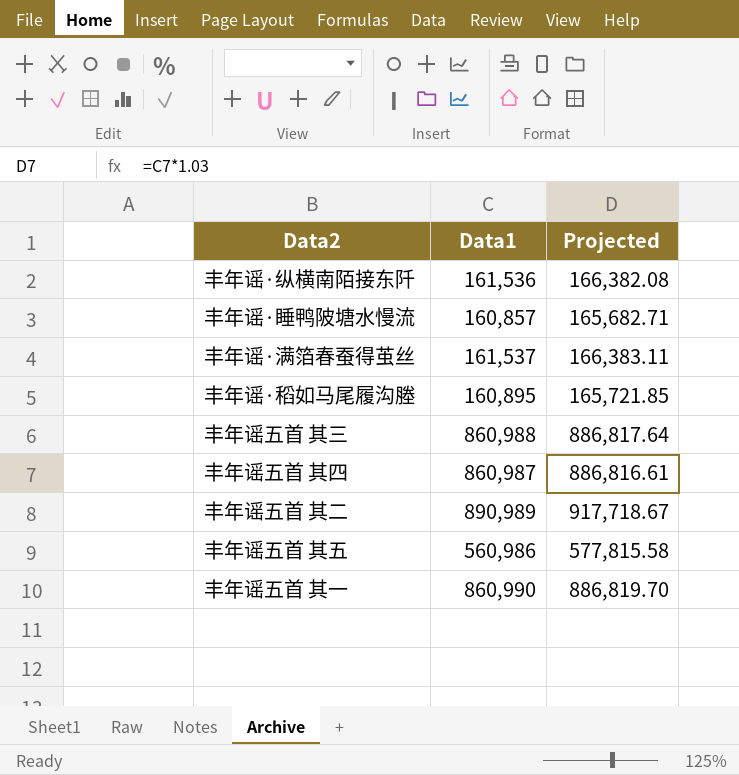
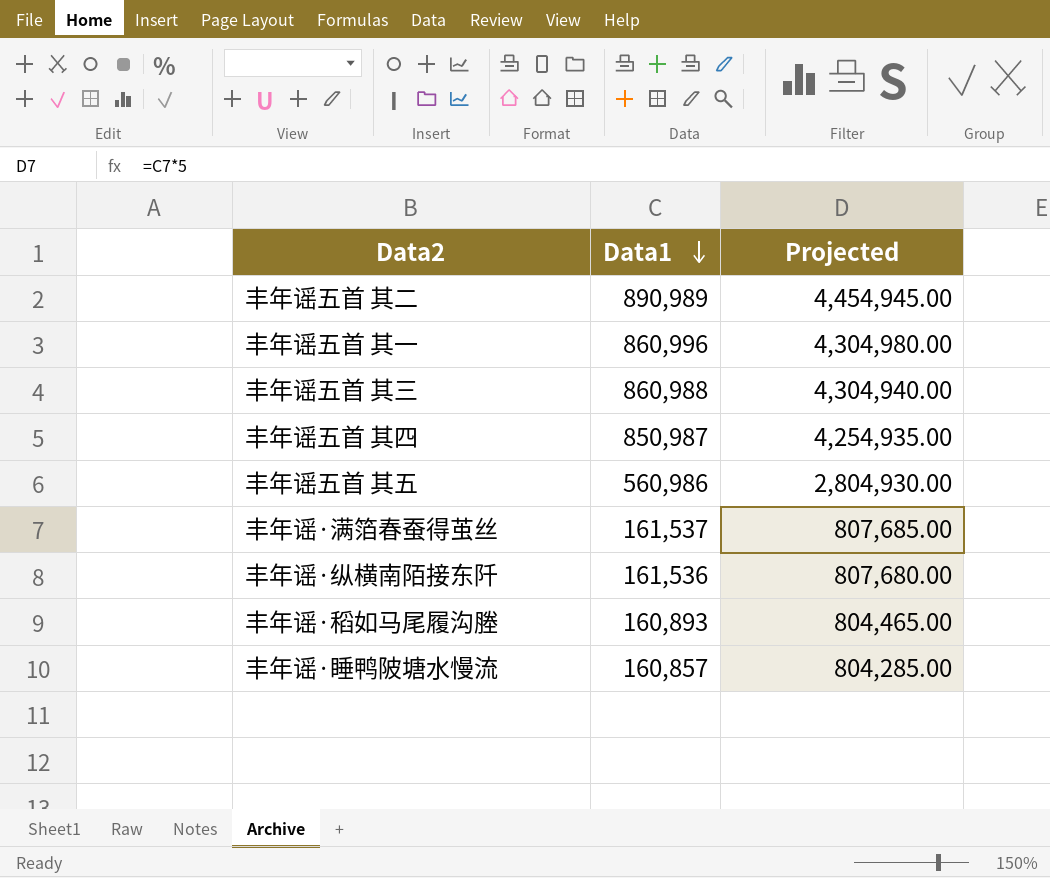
row order: none -> Data1 descending
column Projected | formula: [Data1] * 1.03 -> [Data1] * 5
丰年谣五首 其一 | Data1: 860,990 -> 860,996
丰年谣五首 其四 | Data1: 860,987 -> 850,987
丰年谣·稻如马尾履沟塍 | Data1: 160,895 -> 160,893

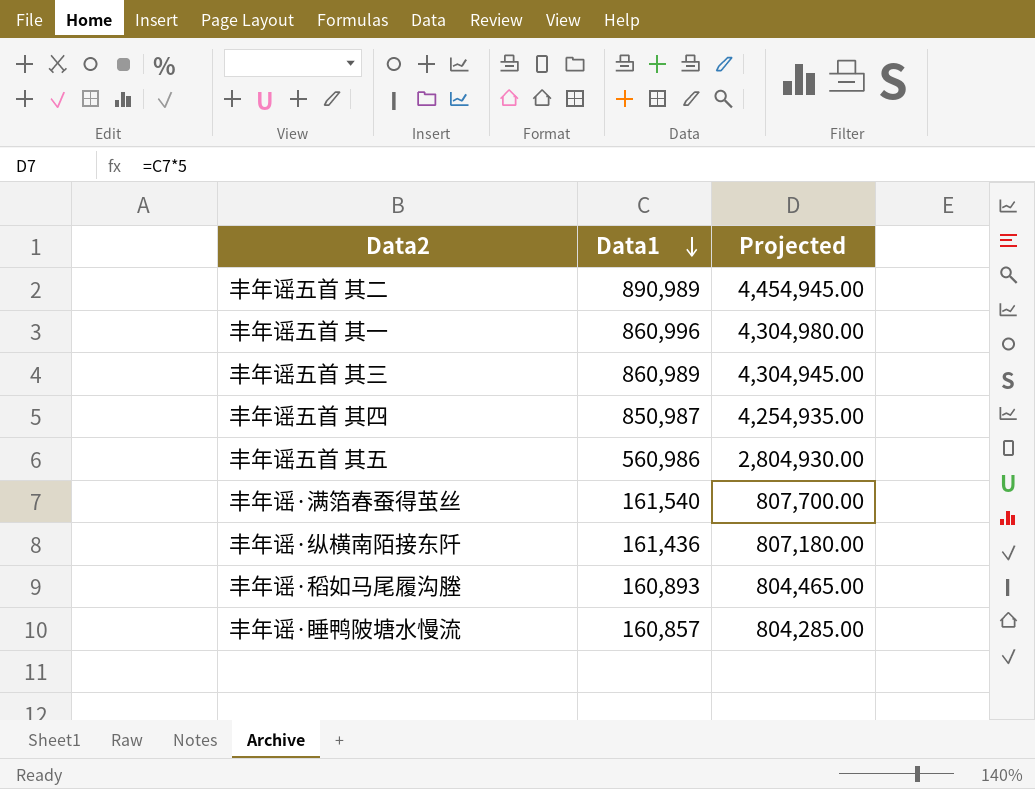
丰年谣五首 其三 | Data1: 860,988 -> 860,989
丰年谣五首 其三 | Projected: 4,304,940.00 -> 4,304,945.00
丰年谣·满箔春蚕得茧丝 | Data1: 161,537 -> 161,540
丰年谣·满箔春蚕得茧丝 | Projected: 807,685.00 -> 807,700.00
丰年谣·纵横南陌接东阡 | Data1: 161,536 -> 161,436
丰年谣·纵横南陌接东阡 | Projected: 807,680.00 -> 807,180.00

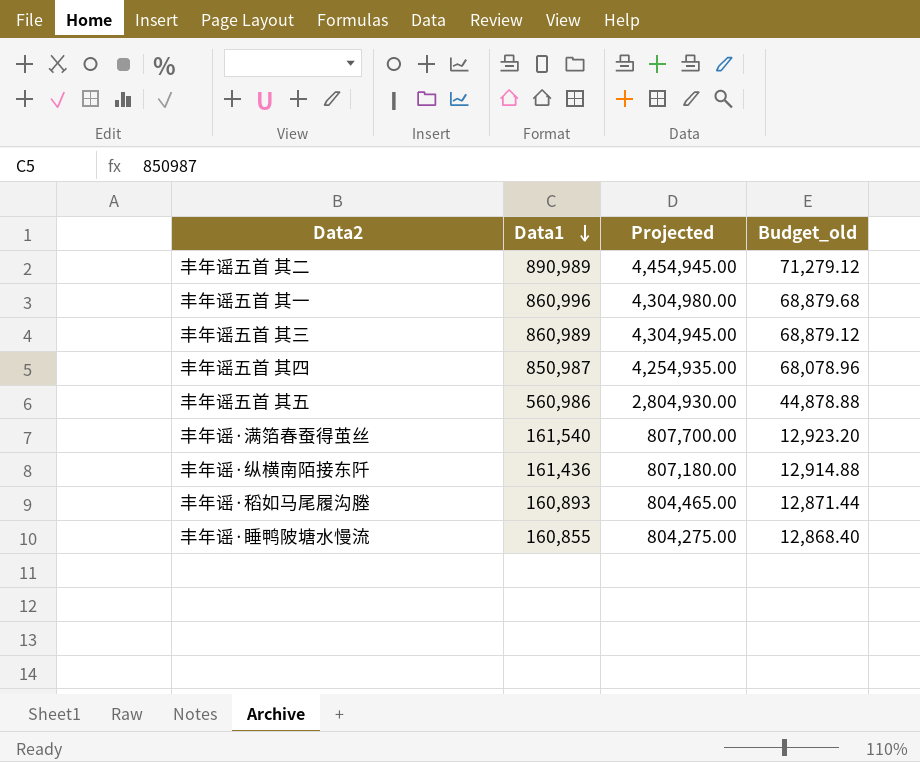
column Budget_old | formula: none -> [Data1] * 0.08
丰年谣·睡鸭陂塘水慢流 | Data1: 160,857 -> 160,855
丰年谣·睡鸭陂塘水慢流 | Projected: 804,285.00 -> 804,275.00

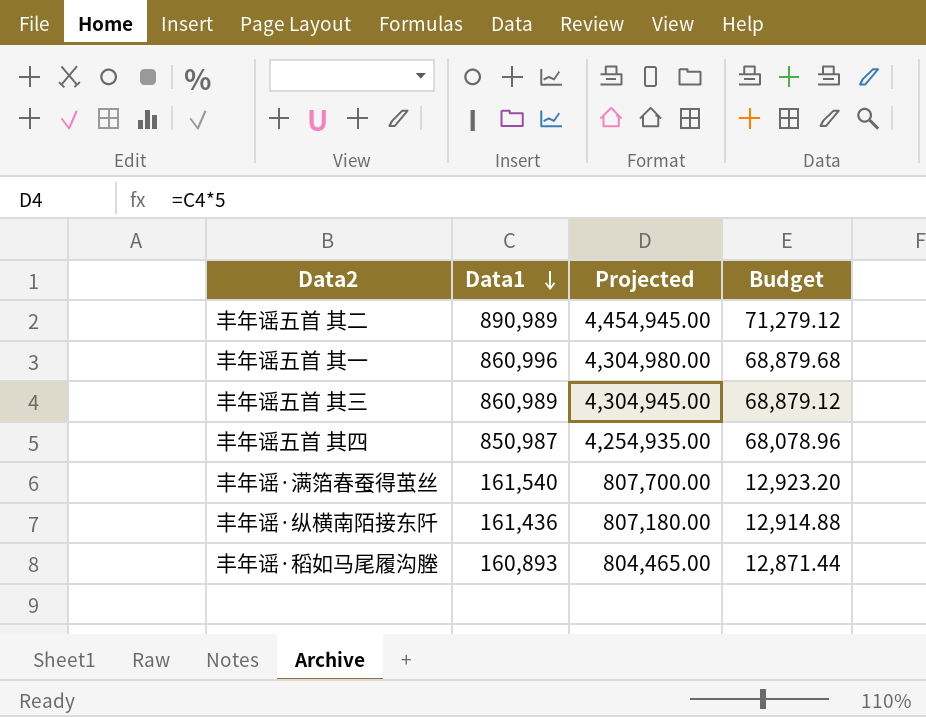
column name: Budget_old -> Budget
row 丰年谣五首 其五: 560,986 | 2,804,930.00 | 44,878.88 -> none
row 丰年谣·睡鸭陂塘水慢流: 160,855 | 804,275.00 | 12,868.40 -> none

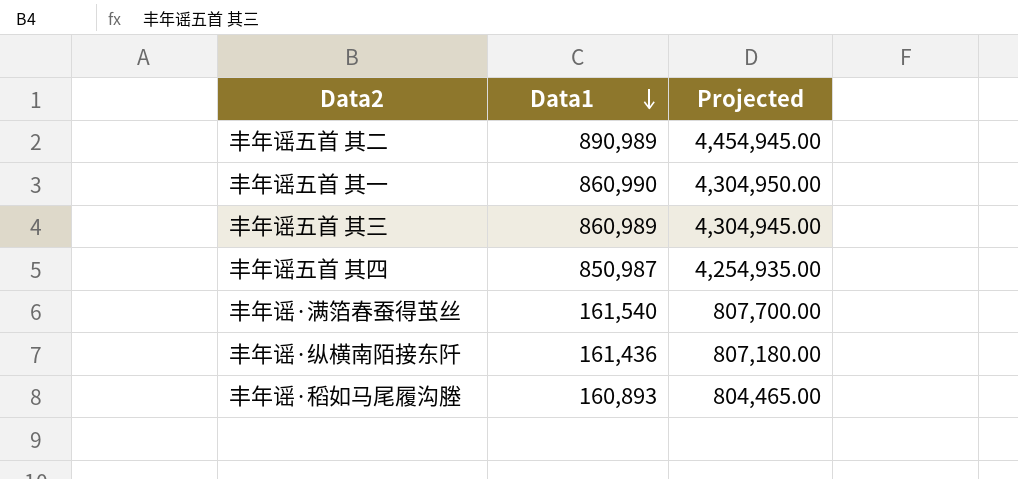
column Budget | formula: [Data1] * 0.08 -> none
丰年谣五首 其一 | Data1: 860,996 -> 860,990
丰年谣五首 其一 | Projected: 4,304,980.00 -> 4,304,950.00

